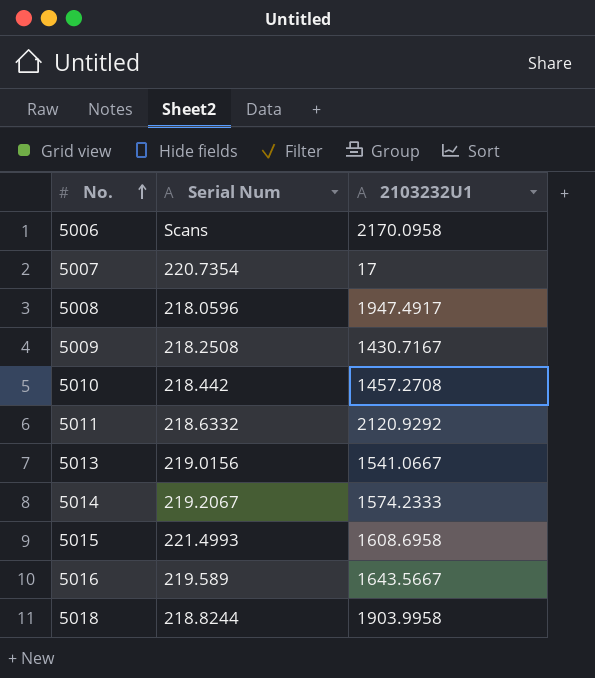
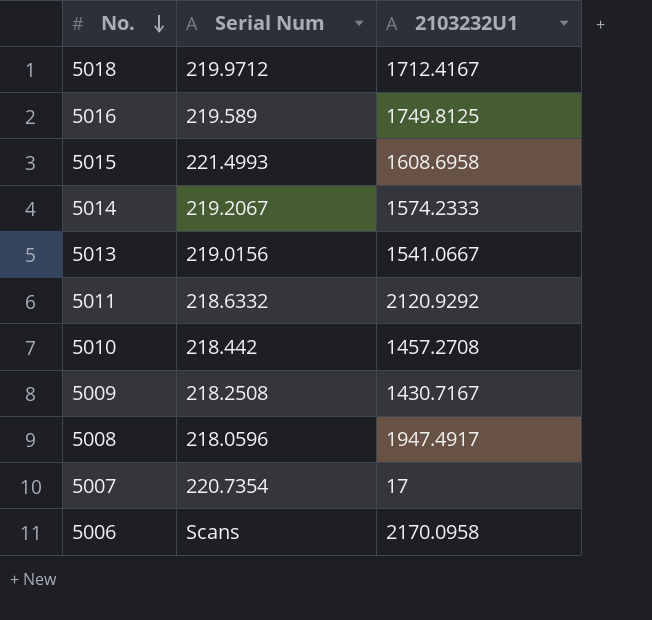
row order: No. ascending -> No. descending
5018 | Serial Num: 218.8244 -> 219.9712
5018 | 2103232U1: 1903.9958 -> 1712.4167
5016 | 2103232U1: 1643.5667 -> 1749.8125

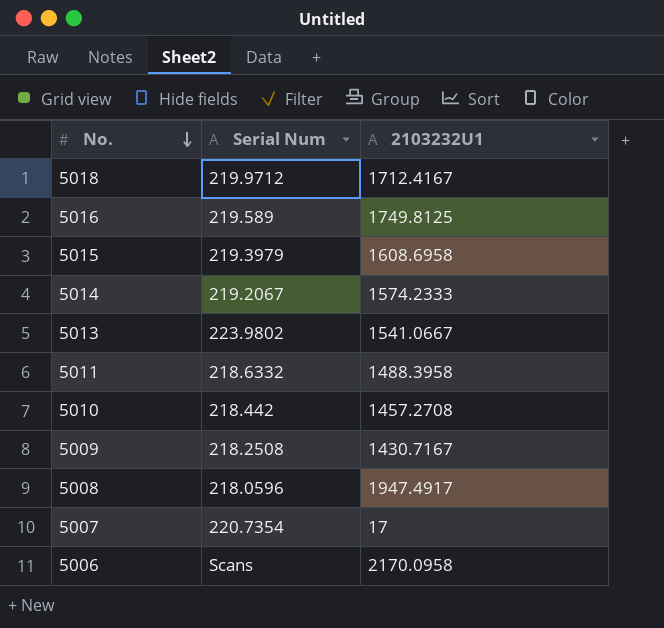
5015 | Serial Num: 221.4993 -> 219.3979
5013 | Serial Num: 219.0156 -> 223.9802
5011 | 2103232U1: 2120.9292 -> 1488.3958

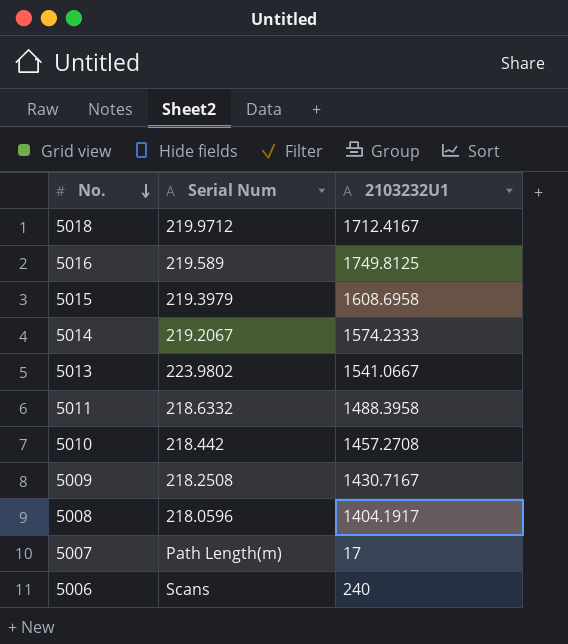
5008 | 2103232U1: 1947.4917 -> 1404.1917
5007 | Serial Num: 220.7354 -> Path Length(m)
5006 | 2103232U1: 2170.0958 -> 240

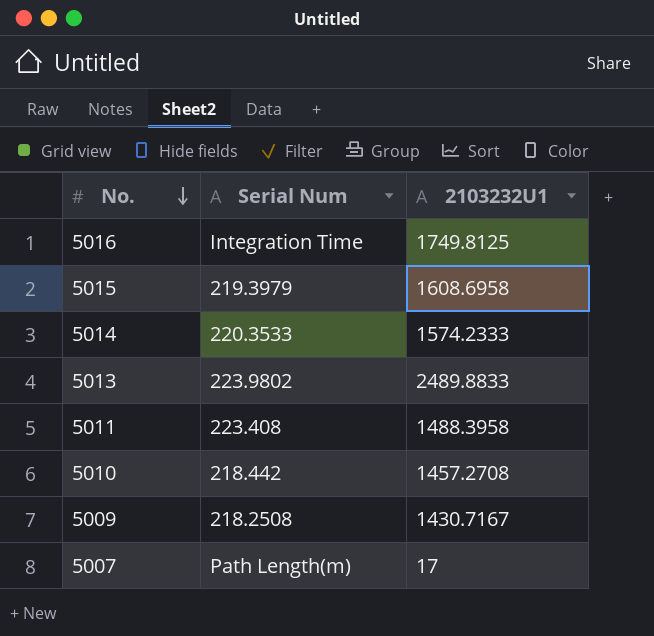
row 5018: 219.9712 | 1712.4167 -> none
row 5008: 218.0596 | 1404.1917 -> none
row 5006: Scans | 240 -> none
5016 | Serial Num: 219.589 -> Integration Time
5014 | Serial Num: 219.2067 -> 220.3533
5013 | 2103232U1: 1541.0667 -> 2489.8833
5011 | Serial Num: 218.6332 -> 223.408

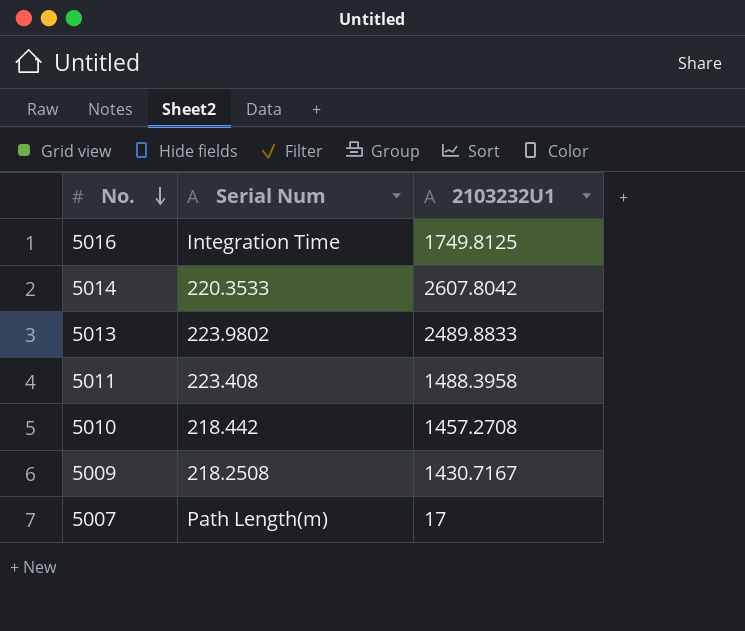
row 5015: 219.3979 | 1608.6958 -> none
5014 | 2103232U1: 1574.2333 -> 2607.8042

